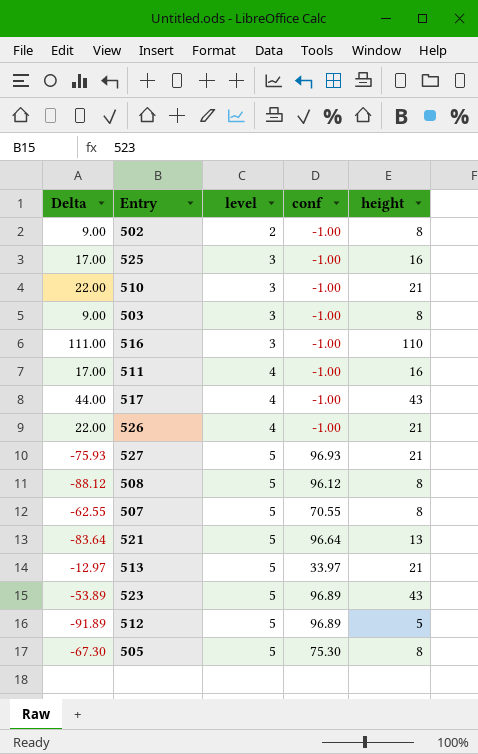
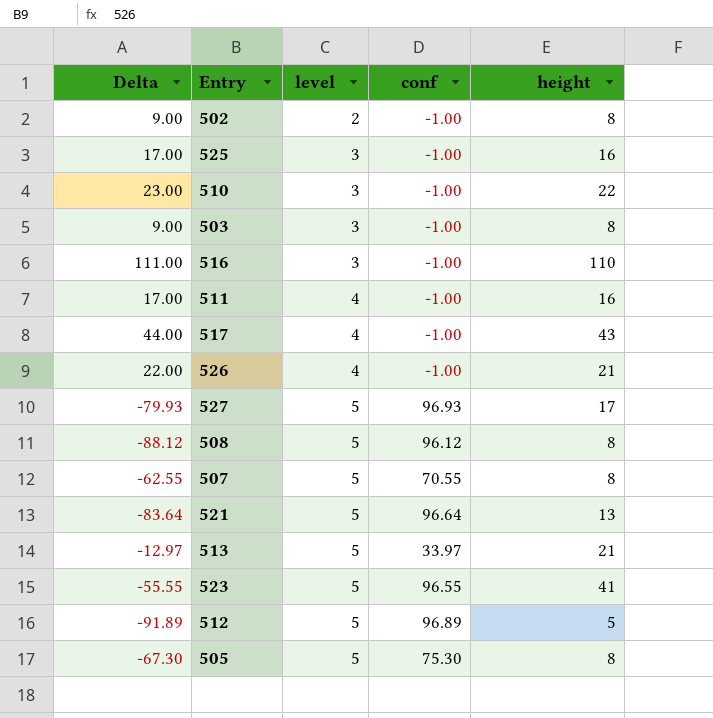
510 | Delta: 22.00 -> 23.00
510 | height: 21 -> 22
527 | Delta: -75.93 -> -79.93
527 | height: 21 -> 17
523 | Delta: -53.89 -> -55.55
523 | conf: 96.89 -> 96.55
523 | height: 43 -> 41

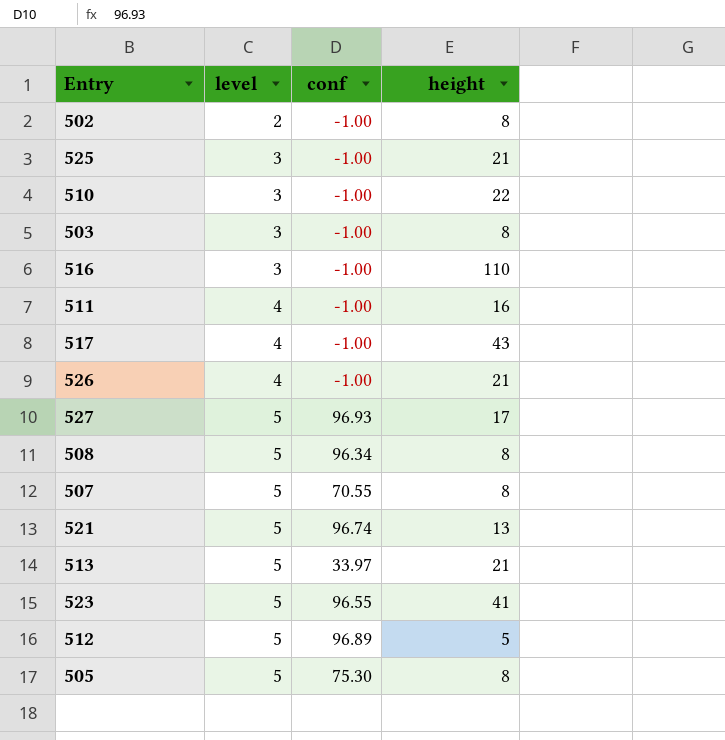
column Delta | formula: [height] - [conf] -> none
525 | height: 16 -> 21
508 | conf: 96.12 -> 96.34
521 | conf: 96.64 -> 96.74

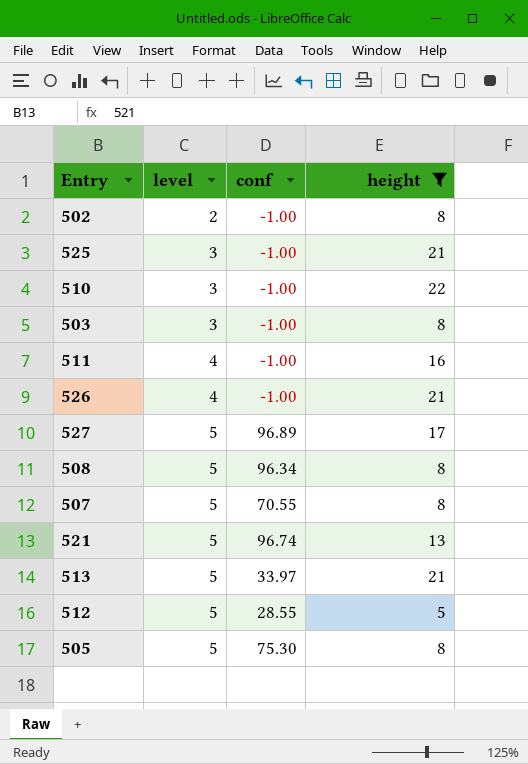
filter: none -> height <= 22
527 | conf: 96.93 -> 96.89
512 | conf: 96.89 -> 28.55

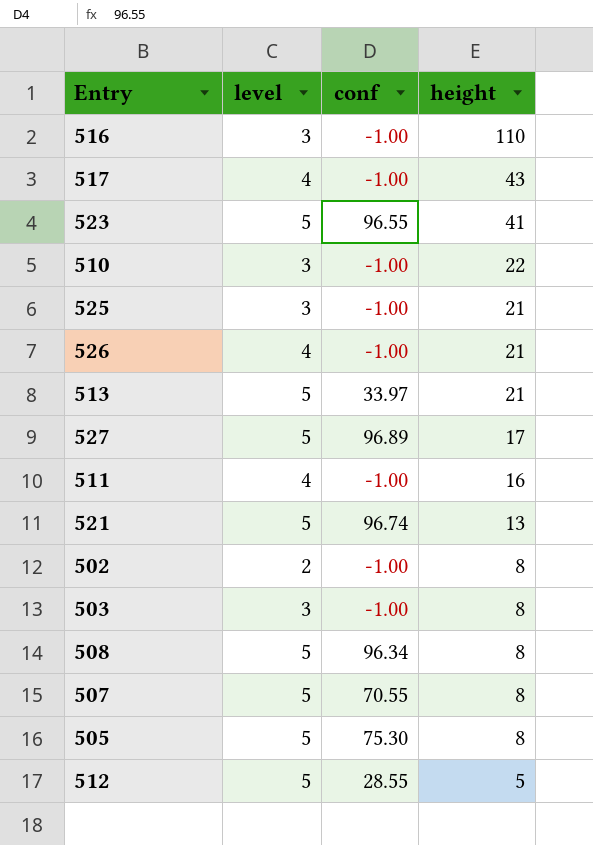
filter: height <= 22 -> none
row order: level ascending -> height descending

